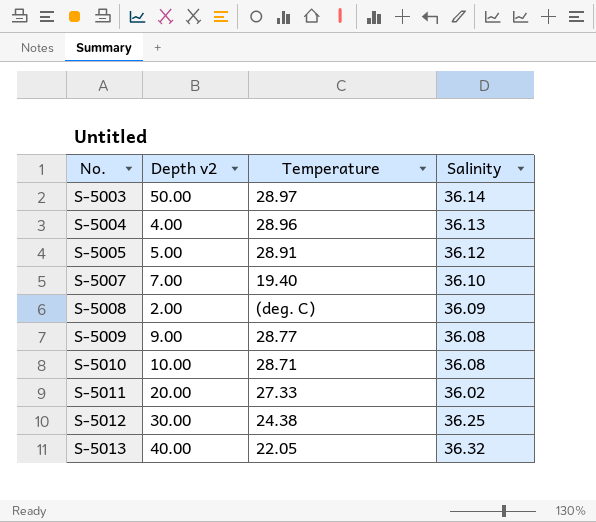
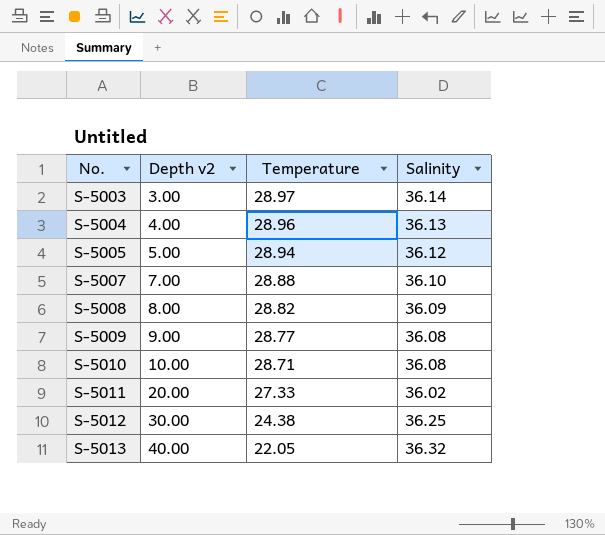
S-5003 | Depth v2: 50.00 -> 3.00
S-5005 | Temperature: 28.91 -> 28.94
S-5007 | Temperature: 19.40 -> 28.88
S-5008 | Depth v2: 2.00 -> 8.00
S-5008 | Temperature: (deg. C) -> 28.82

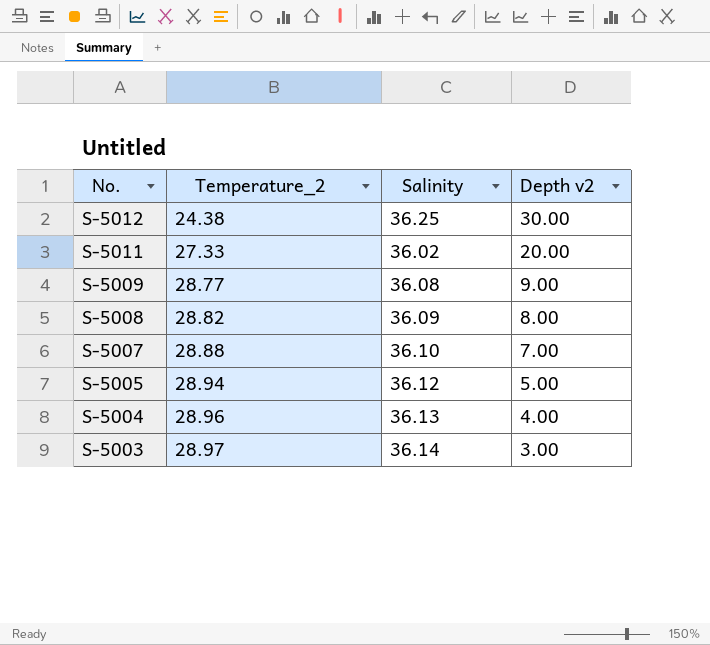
row order: No. ascending -> No. descending
column name: Temperature -> Temperature_2
column Depth v2 | position: 2 -> 4
row S-5010: 10.00 | 28.71 | 36.08 -> none
row S-5013: 40.00 | 22.05 | 36.32 -> none

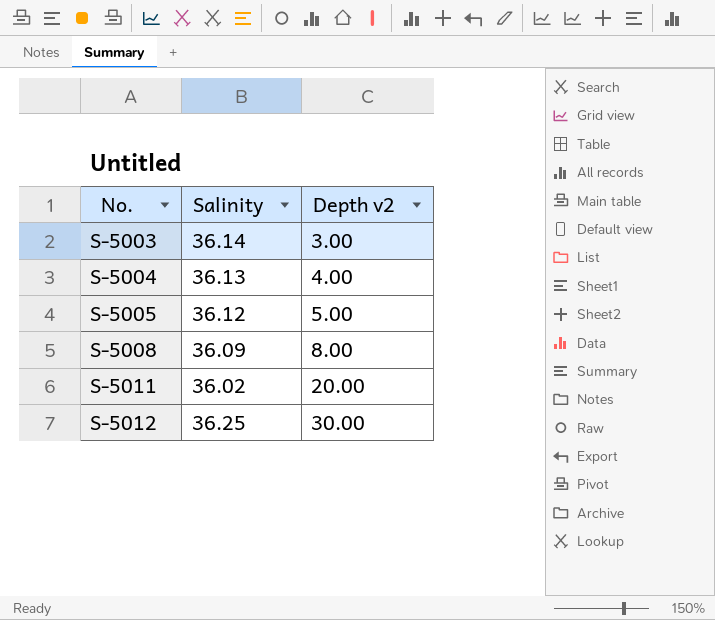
row order: No. descending -> No. ascending
column Temperature_2 | position: 2 -> none
row S-5009: 28.77 | 36.08 | 9.00 -> none
row S-5007: 28.88 | 36.10 | 7.00 -> none

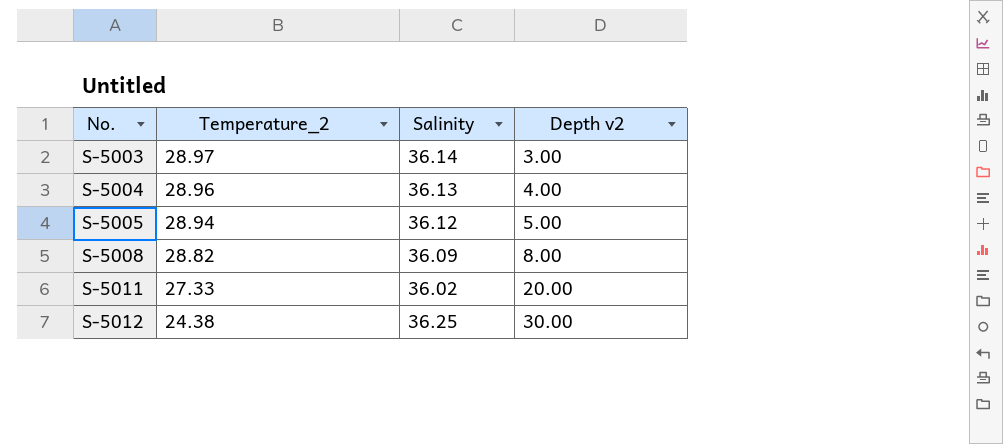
column Temperature_2 | position: none -> 2

